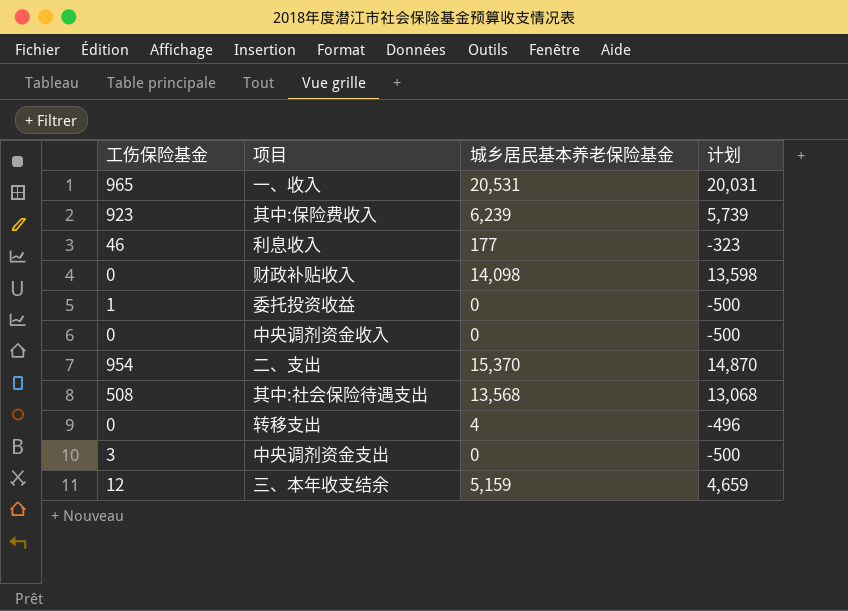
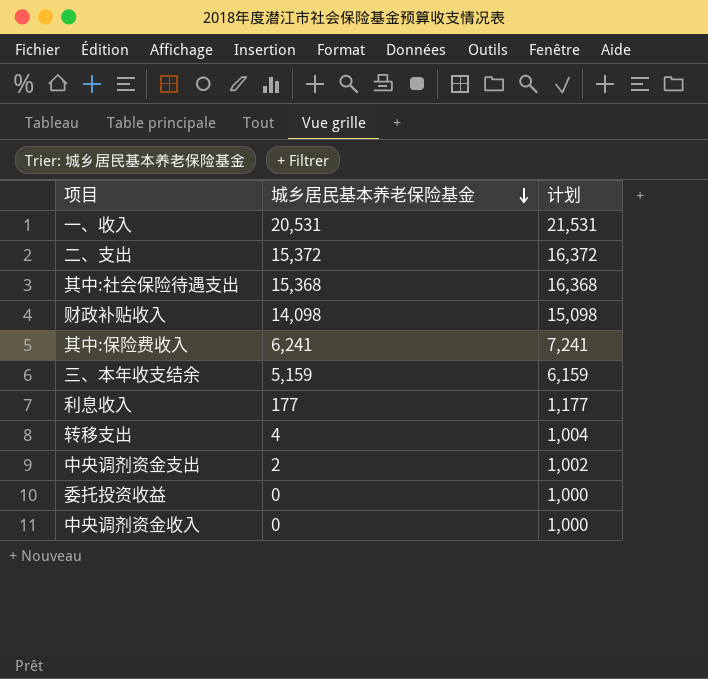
row order: none -> 城乡居民基本养老保险基金 descending
column 工伤保险基金 | position: 1 -> none
column 计划 | formula: [城乡居民基本养老保险基金] - 500 -> [城乡居民基本养老保险基金] + 1000
二、支出 | 城乡居民基本养老保险基金: 15,370 -> 15,372
其中:社会保险待遇支出 | 城乡居民基本养老保险基金: 13,568 -> 15,368
其中:保险费收入 | 城乡居民基本养老保险基金: 6,239 -> 6,241
中央调剂资金支出 | 城乡居民基本养老保险基金: 0 -> 2

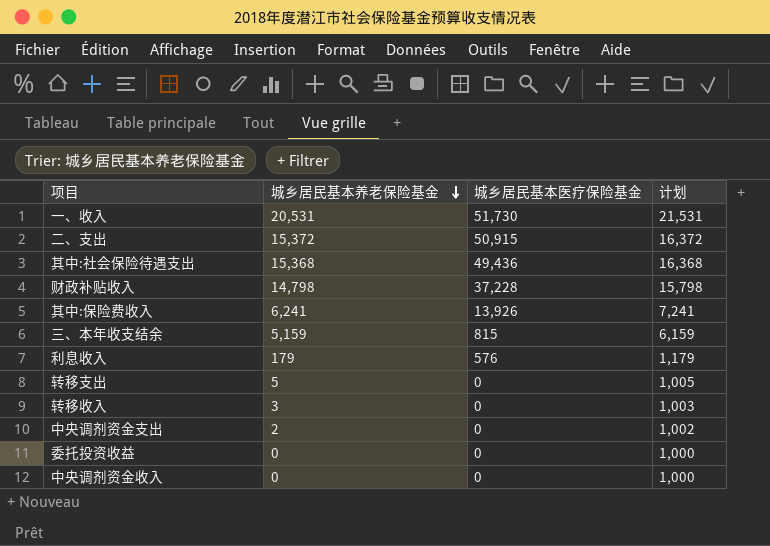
column 城乡居民基本医疗保险基金 | position: none -> 3
财政补贴收入 | 城乡居民基本养老保险基金: 14,098 -> 14,798
财政补贴收入 | 计划: 15,098 -> 15,798
利息收入 | 城乡居民基本养老保险基金: 177 -> 179
利息收入 | 计划: 1,177 -> 1,179
转移支出 | 城乡居民基本养老保险基金: 4 -> 5
转移支出 | 计划: 1,004 -> 1,005
row 转移收入: none -> 3 | 0 | 1,003

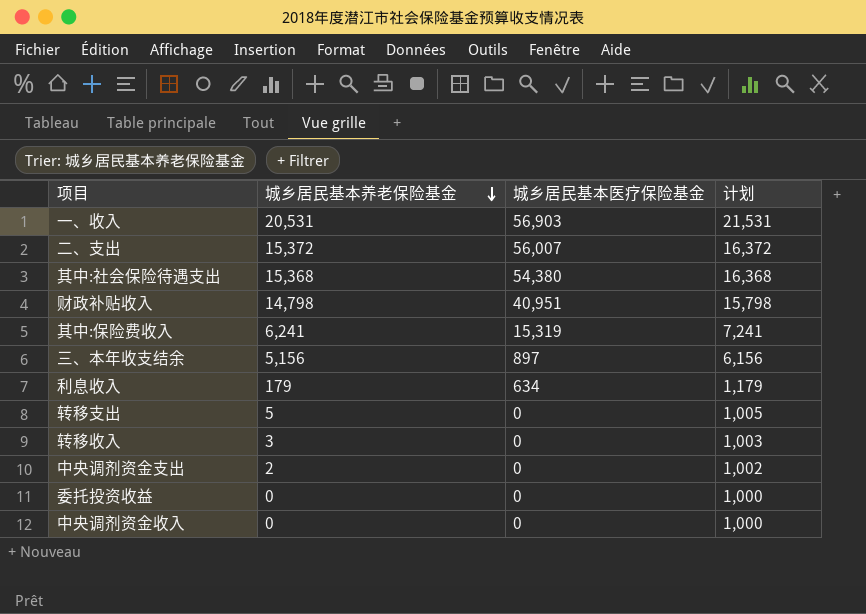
一、收入 | 城乡居民基本医疗保险基金: 51,730 -> 56,903
二、支出 | 城乡居民基本医疗保险基金: 50,915 -> 56,007
其中:社会保险待遇支出 | 城乡居民基本医疗保险基金: 49,436 -> 54,380
财政补贴收入 | 城乡居民基本医疗保险基金: 37,228 -> 40,951
其中:保险费收入 | 城乡居民基本医疗保险基金: 13,926 -> 15,319
三、本年收支结余 | 城乡居民基本养老保险基金: 5,159 -> 5,156
三、本年收支结余 | 城乡居民基本医疗保险基金: 815 -> 897
三、本年收支结余 | 计划: 6,159 -> 6,156
利息收入 | 城乡居民基本医疗保险基金: 576 -> 634

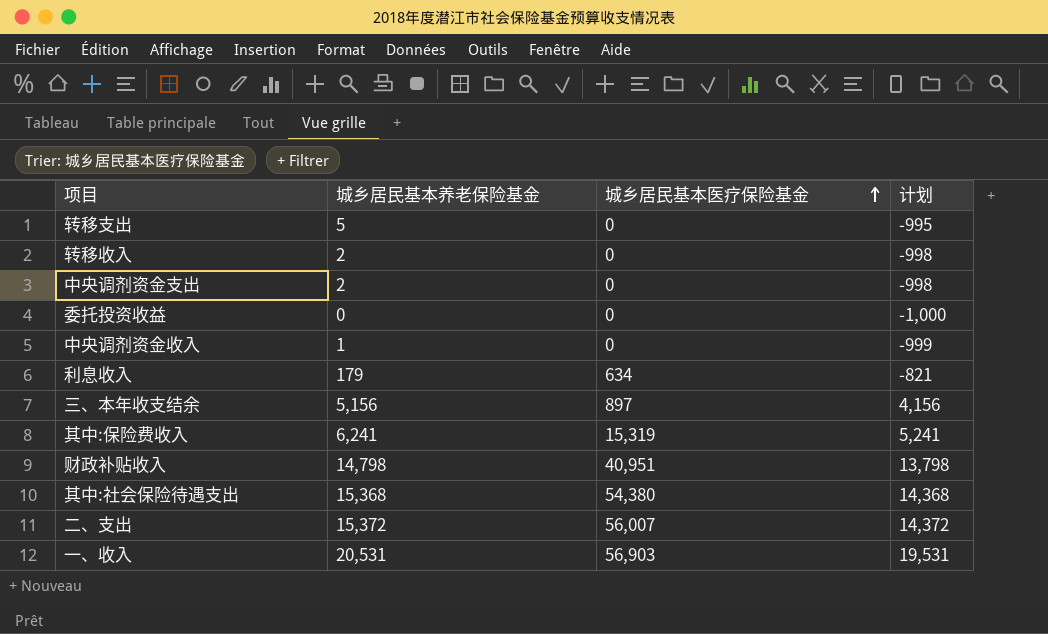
row order: 城乡居民基本养老保险基金 descending -> 城乡居民基本医疗保险基金 ascending
column 计划 | formula: [城乡居民基本养老保险基金] + 1000 -> [城乡居民基本养老保险基金] - 1000
转移收入 | 城乡居民基本养老保险基金: 3 -> 2
中央调剂资金收入 | 城乡居民基本养老保险基金: 0 -> 1

